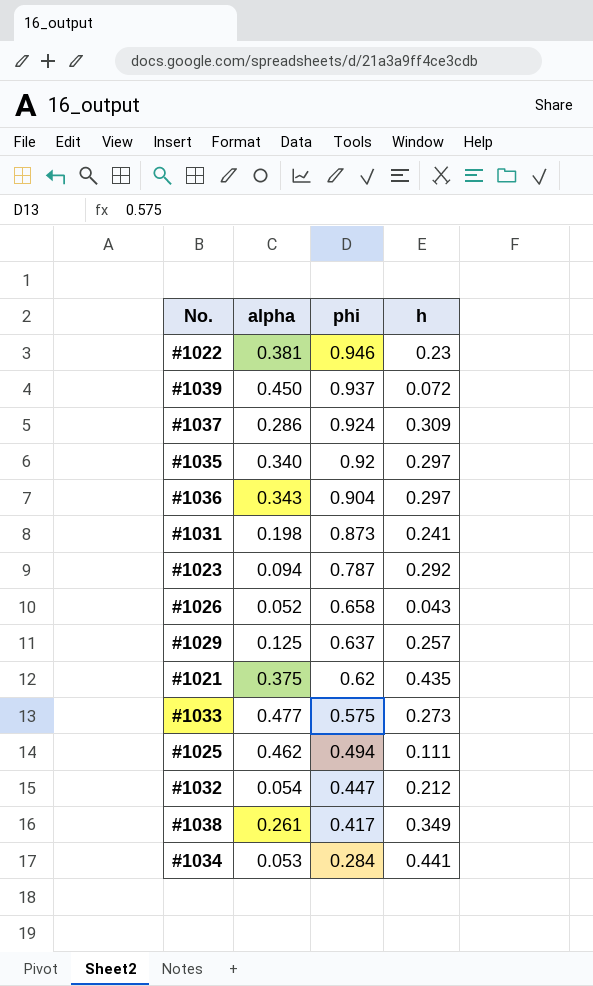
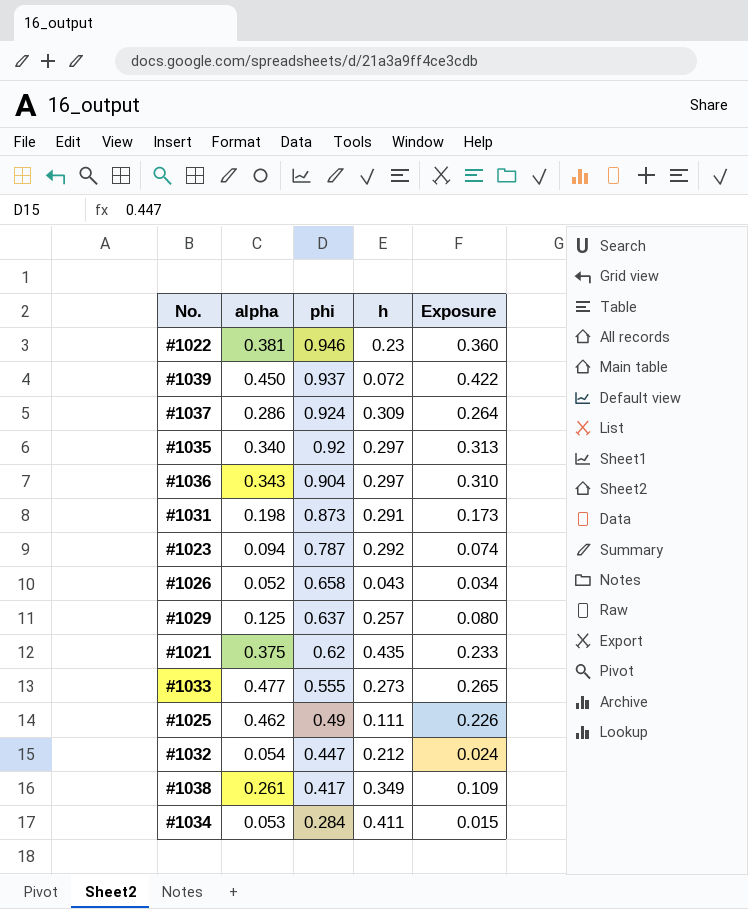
column Exposure | formula: none -> [alpha] * [phi]
#1031 | h: 0.241 -> 0.291
#1033 | phi: 0.575 -> 0.555
#1025 | phi: 0.494 -> 0.49
#1034 | h: 0.441 -> 0.411

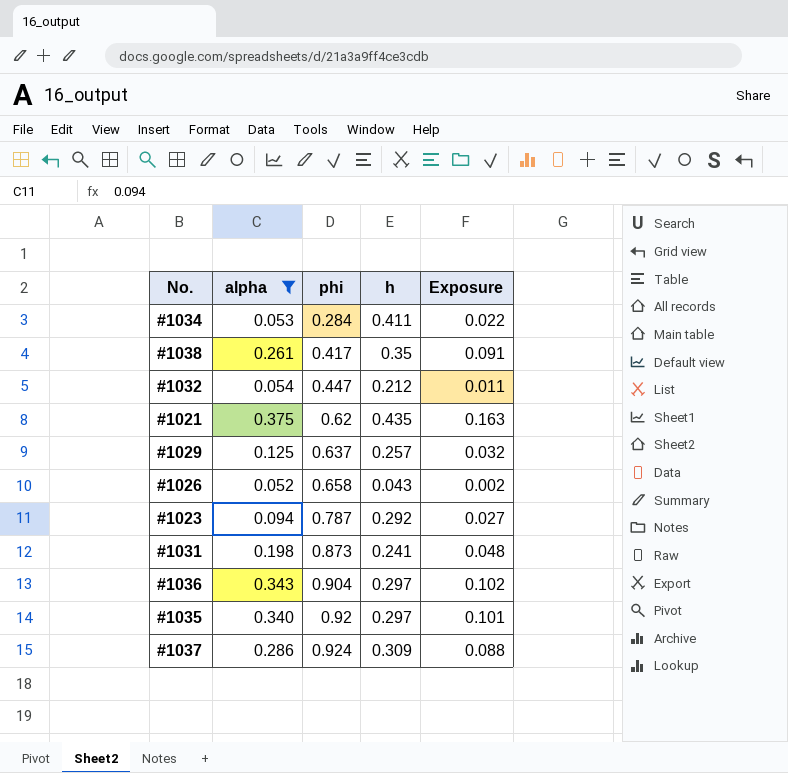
filter: none -> alpha <= 0.375
row order: phi descending -> phi ascending
column Exposure | formula: [alpha] * [phi] -> [alpha] * [h]
#1038 | h: 0.349 -> 0.35
#1031 | h: 0.291 -> 0.241

